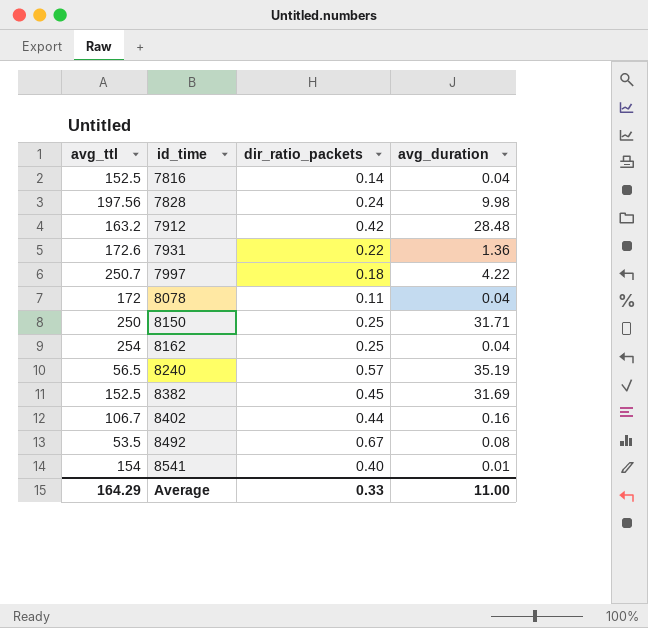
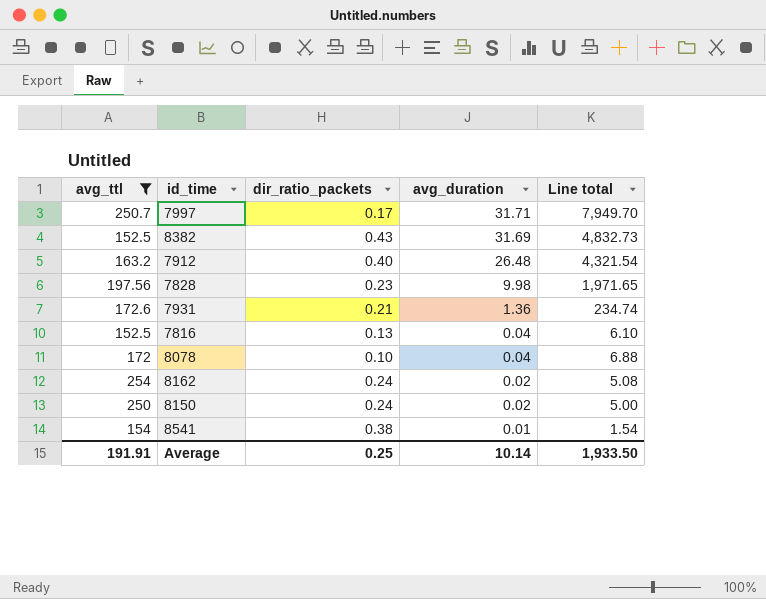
filter: none -> avg_ttl >= 152.5
row order: id_time ascending -> avg_duration descending
column Line total | formula: none -> [avg_ttl] * [avg_duration]
7997 | dir_ratio_packets: 0.18 -> 0.17
7997 | avg_duration: 4.22 -> 31.71
8382 | dir_ratio_packets: 0.45 -> 0.43
7912 | dir_ratio_packets: 0.42 -> 0.40
7912 | avg_duration: 28.48 -> 26.48
7828 | dir_ratio_packets: 0.24 -> 0.23
7931 | dir_ratio_packets: 0.22 -> 0.21
7816 | dir_ratio_packets: 0.14 -> 0.13
8078 | dir_ratio_packets: 0.11 -> 0.10
8162 | dir_ratio_packets: 0.25 -> 0.24
8162 | avg_duration: 0.04 -> 0.02
8150 | dir_ratio_packets: 0.25 -> 0.24
8150 | avg_duration: 31.71 -> 0.02
8541 | dir_ratio_packets: 0.40 -> 0.38
Average | avg_ttl: 164.29 -> 191.91
Average | dir_ratio_packets: 0.33 -> 0.25
Average | avg_duration: 11.00 -> 10.14

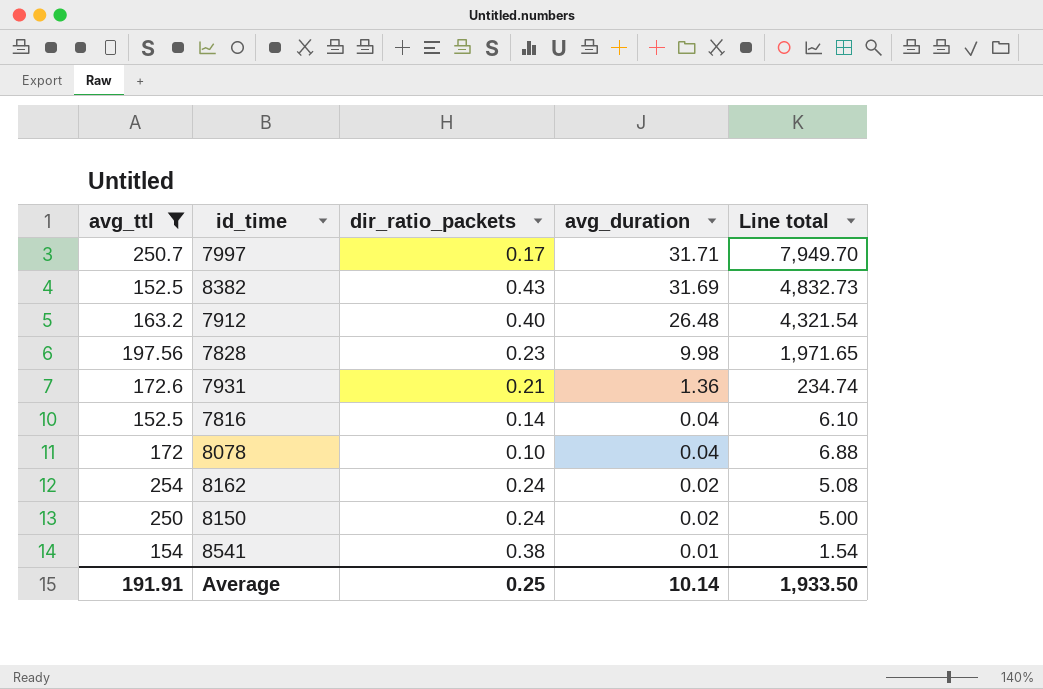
7816 | dir_ratio_packets: 0.13 -> 0.14

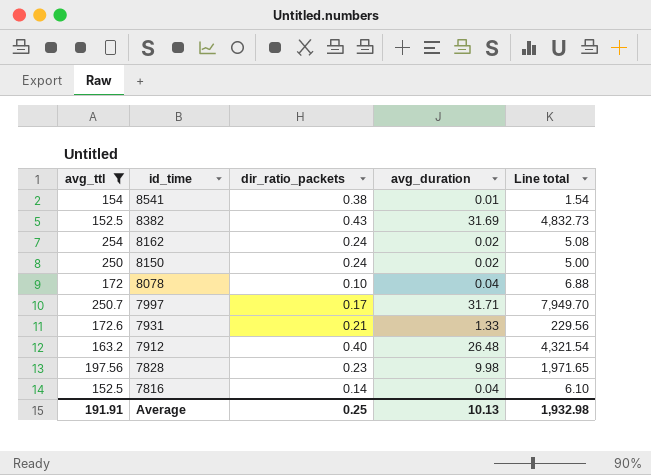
row order: avg_duration descending -> id_time descending
7931 | avg_duration: 1.36 -> 1.33
7931 | Line total: 234.74 -> 229.56
Average | avg_duration: 10.14 -> 10.13
Average | Line total: 1,933.50 -> 1,932.98

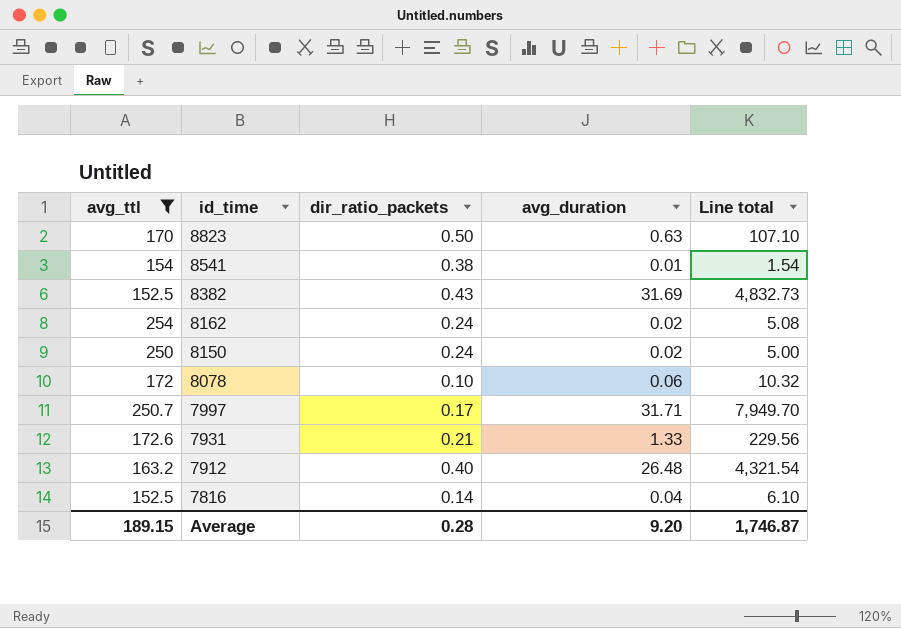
row 7828: 197.56 | 0.23 | 9.98 | 1,971.65 -> none
row 8823: none -> 170 | 0.50 | 0.63 | 107.10
8078 | avg_duration: 0.04 -> 0.06
8078 | Line total: 6.88 -> 10.32
Average | avg_ttl: 191.91 -> 189.15
Average | dir_ratio_packets: 0.25 -> 0.28
Average | avg_duration: 10.13 -> 9.20
Average | Line total: 1,932.98 -> 1,746.87

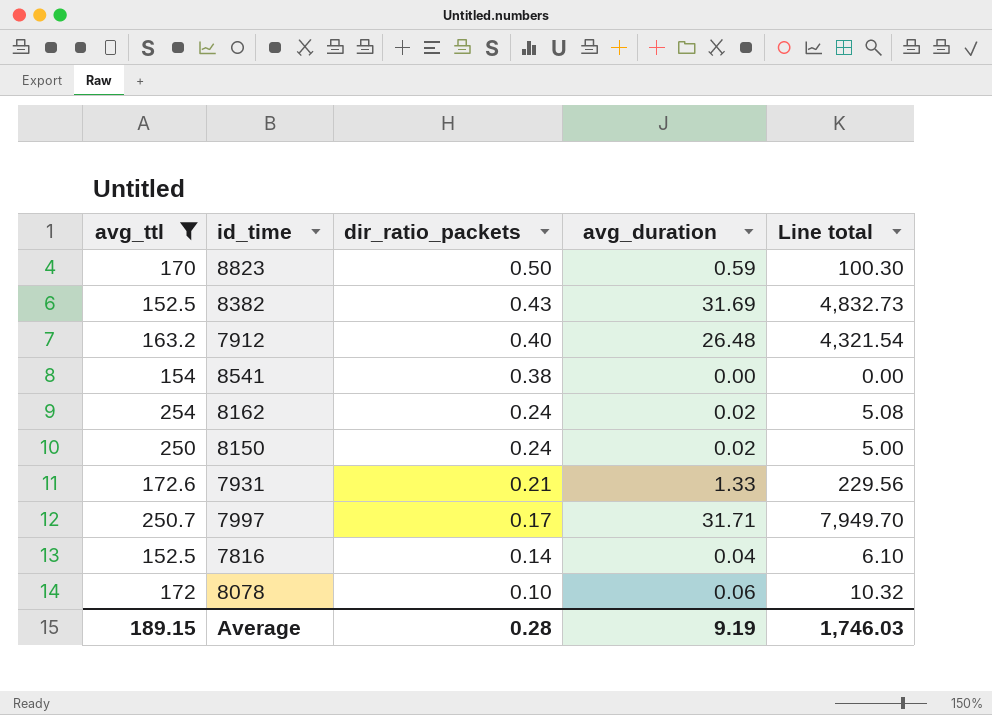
row order: id_time descending -> dir_ratio_packets descending
8823 | avg_duration: 0.63 -> 0.59
8823 | Line total: 107.10 -> 100.30
8541 | avg_duration: 0.01 -> 0.00
8541 | Line total: 1.54 -> 0.00
Average | avg_duration: 9.20 -> 9.19
Average | Line total: 1,746.87 -> 1,746.03

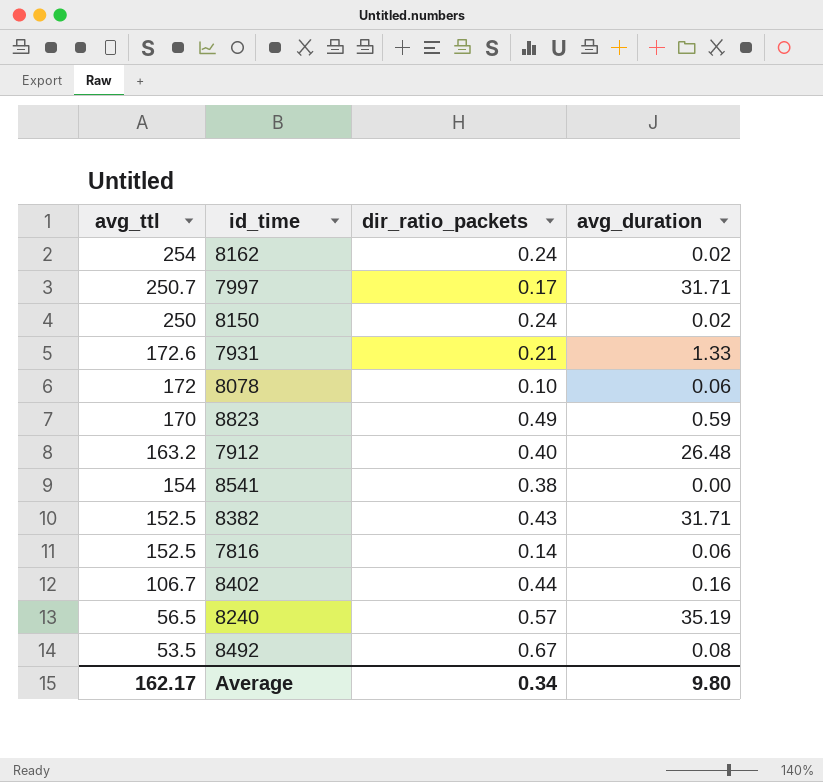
filter: avg_ttl >= 152.5 -> none
row order: dir_ratio_packets descending -> avg_ttl descending
column Line total | formula: [avg_ttl] * [avg_duration] -> none
8823 | dir_ratio_packets: 0.50 -> 0.49
8382 | avg_duration: 31.69 -> 31.71
7816 | avg_duration: 0.04 -> 0.06
Average | avg_ttl: 189.15 -> 162.17
Average | dir_ratio_packets: 0.28 -> 0.34
Average | avg_duration: 9.19 -> 9.80

